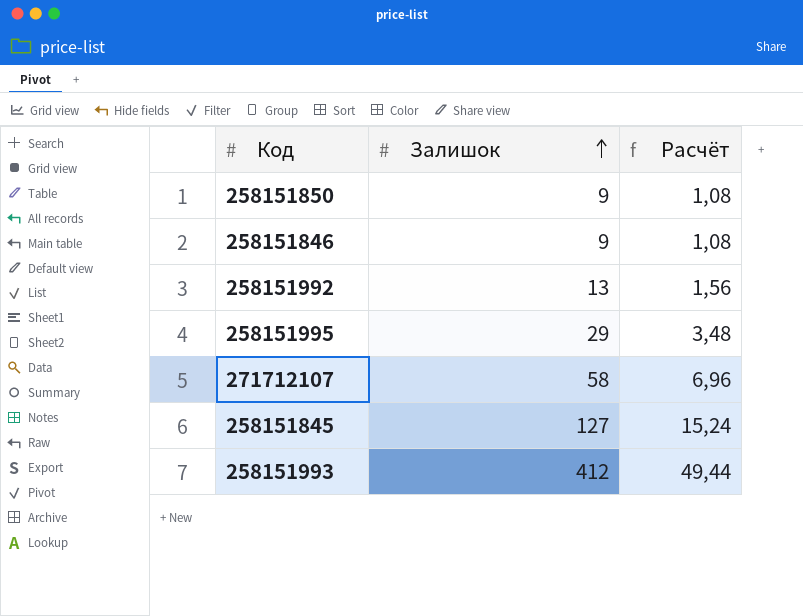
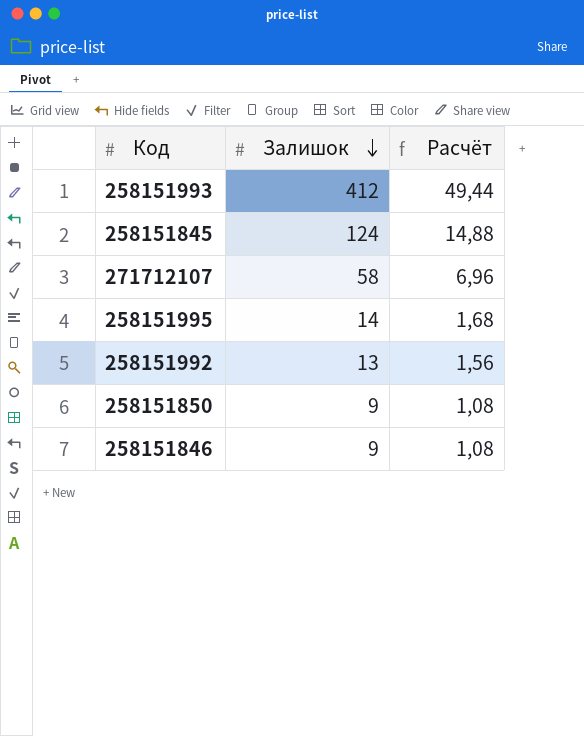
row order: Залишок ascending -> Залишок descending
258151845 | Залишок: 127 -> 124
258151845 | Расчёт: 15,24 -> 14,88
258151995 | Залишок: 29 -> 14
258151995 | Расчёт: 3,48 -> 1,68

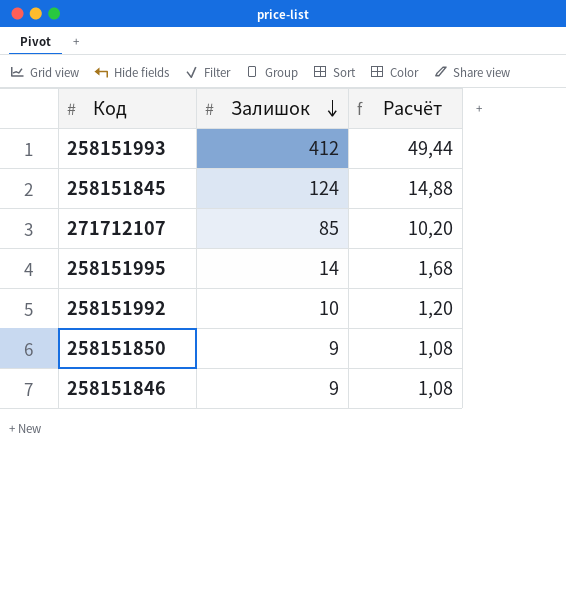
271712107 | Залишок: 58 -> 85
271712107 | Расчёт: 6,96 -> 10,20
258151992 | Залишок: 13 -> 10
258151992 | Расчёт: 1,56 -> 1,20

